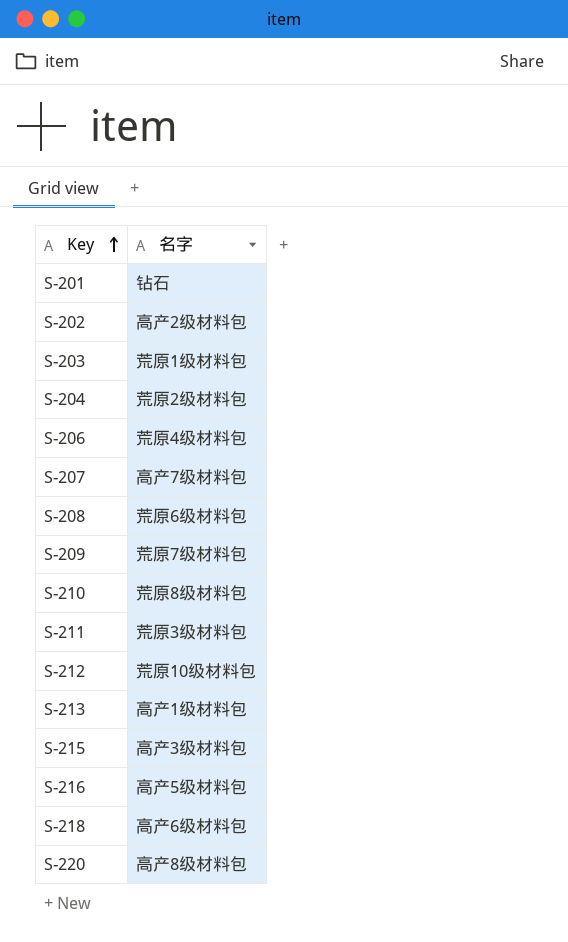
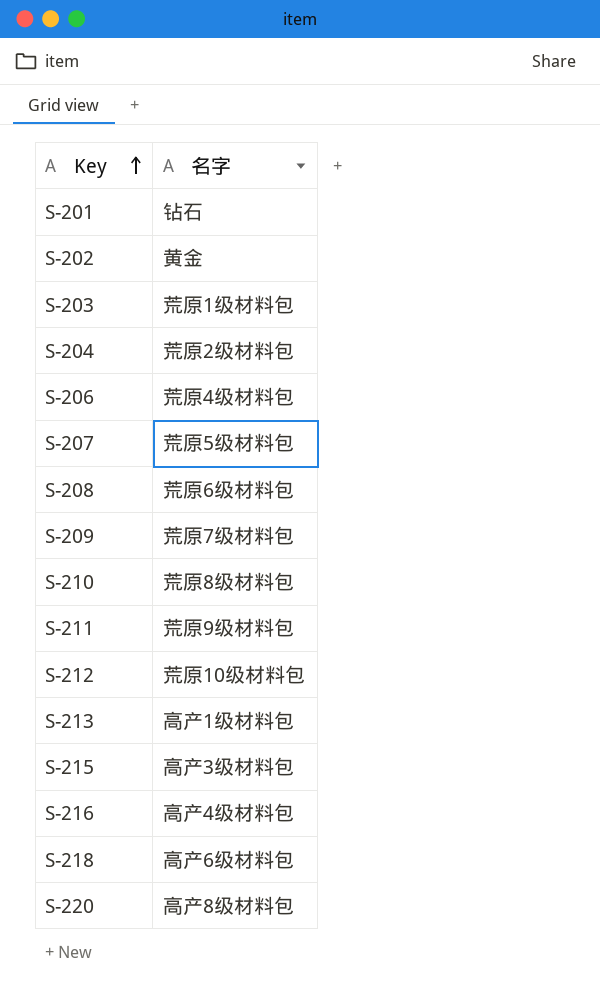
S-202 | 名字: 高产2级材料包 -> 黄金
S-207 | 名字: 高产7级材料包 -> 荒原5级材料包
S-211 | 名字: 荒原3级材料包 -> 荒原9级材料包
S-216 | 名字: 高产5级材料包 -> 高产4级材料包

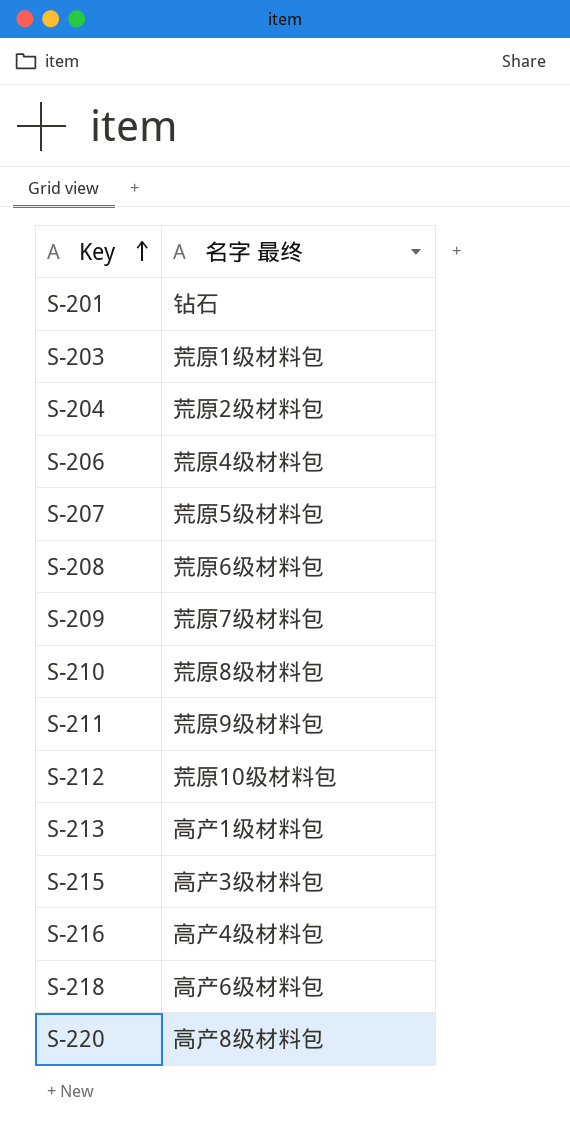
column name: 名字 -> 名字 最终
row S-202: 黄金 -> none

